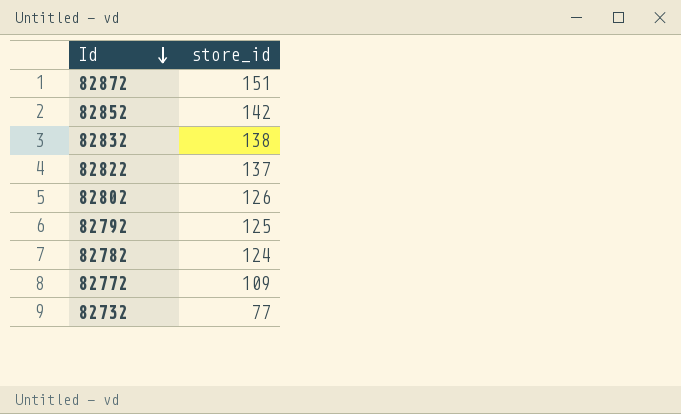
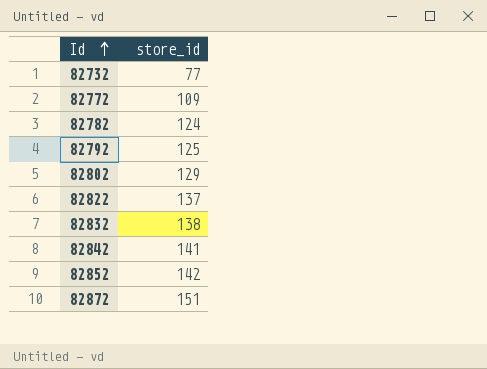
row order: Id descending -> Id ascending
82802 | store_id: 126 -> 129
row 82842: none -> 141

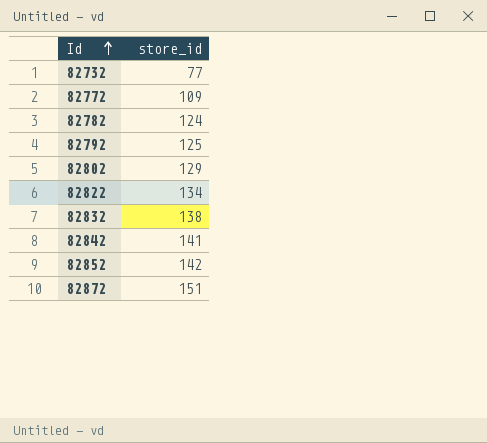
82822 | store_id: 137 -> 134

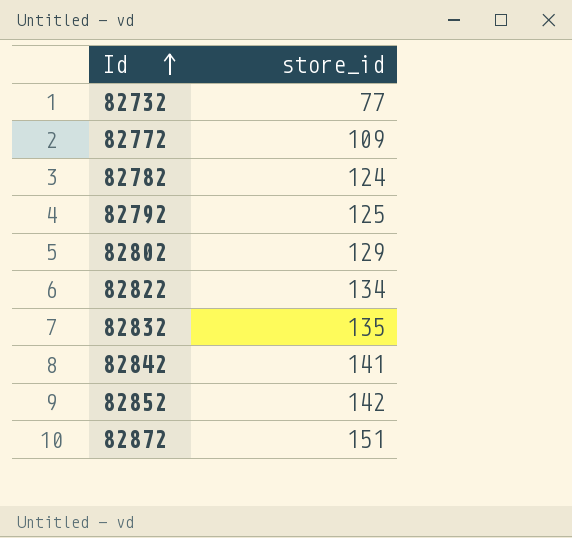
82832 | store_id: 138 -> 135

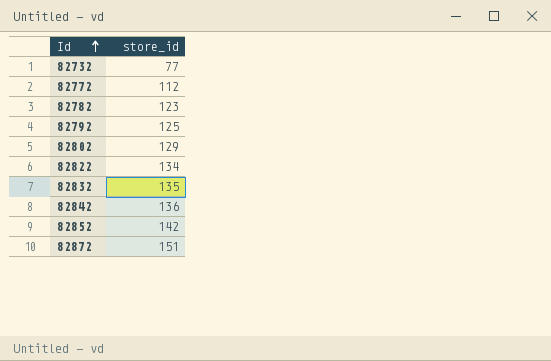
82772 | store_id: 109 -> 112
82782 | store_id: 124 -> 123
82842 | store_id: 141 -> 136

